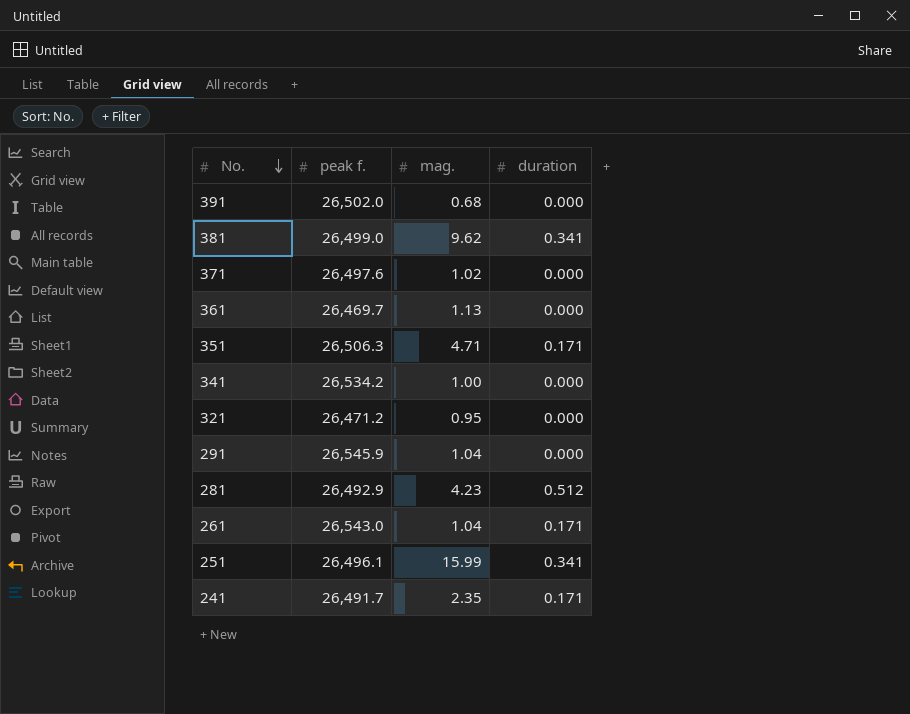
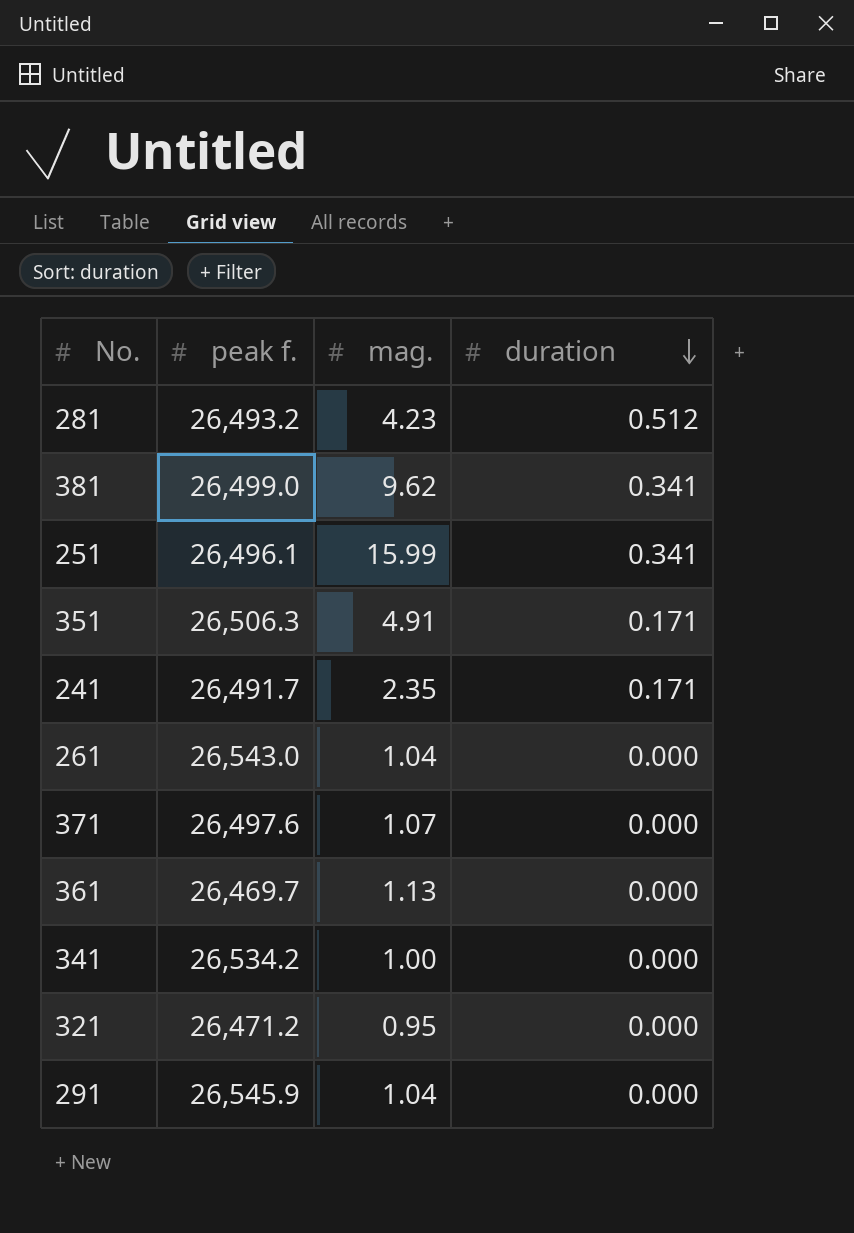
row order: No. descending -> duration descending
row 391: 26,502.0 | 0.68 | 0.000 -> none
281 | peak f.: 26,492.9 -> 26,493.2
351 | mag.: 4.71 -> 4.91
261 | duration: 0.171 -> 0.000
371 | mag.: 1.02 -> 1.07

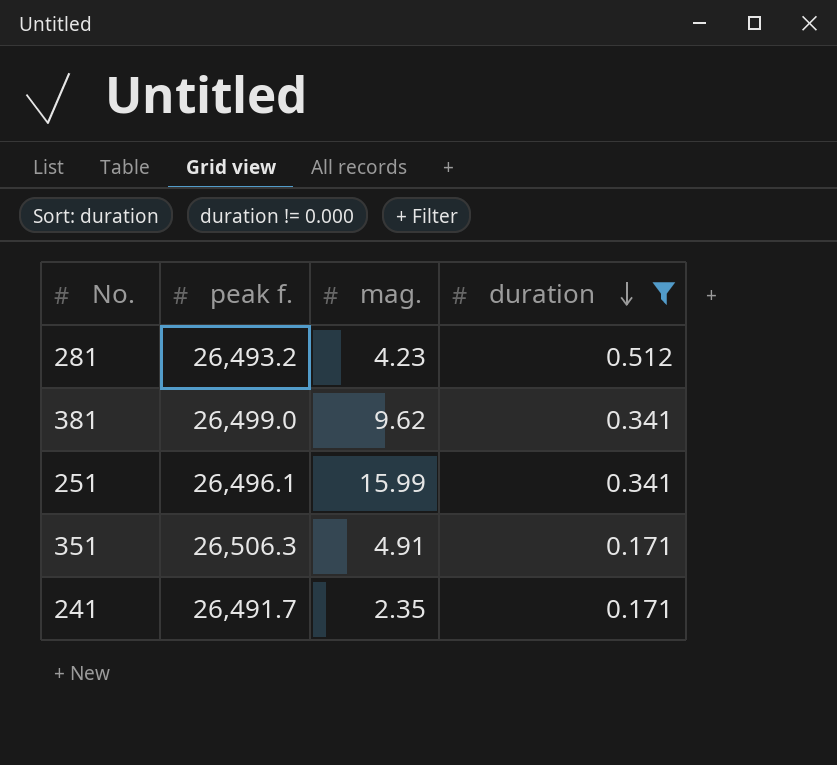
filter: none -> duration != 0.000

